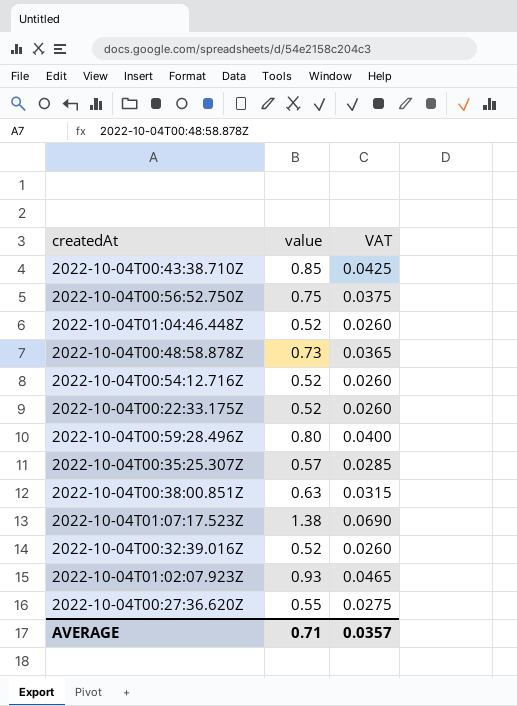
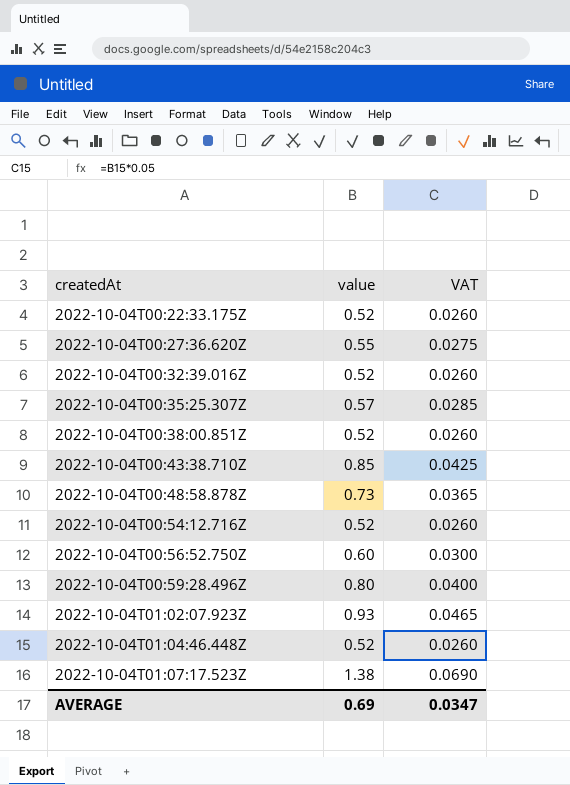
row order: none -> createdAt ascending
2022-10-04T00:38:00.851Z | value: 0.63 -> 0.52
2022-10-04T00:38:00.851Z | VAT: 0.0315 -> 0.0260
2022-10-04T00:56:52.750Z | value: 0.75 -> 0.60
2022-10-04T00:56:52.750Z | VAT: 0.0375 -> 0.0300
AVERAGE | value: 0.71 -> 0.69
AVERAGE | VAT: 0.0357 -> 0.0347

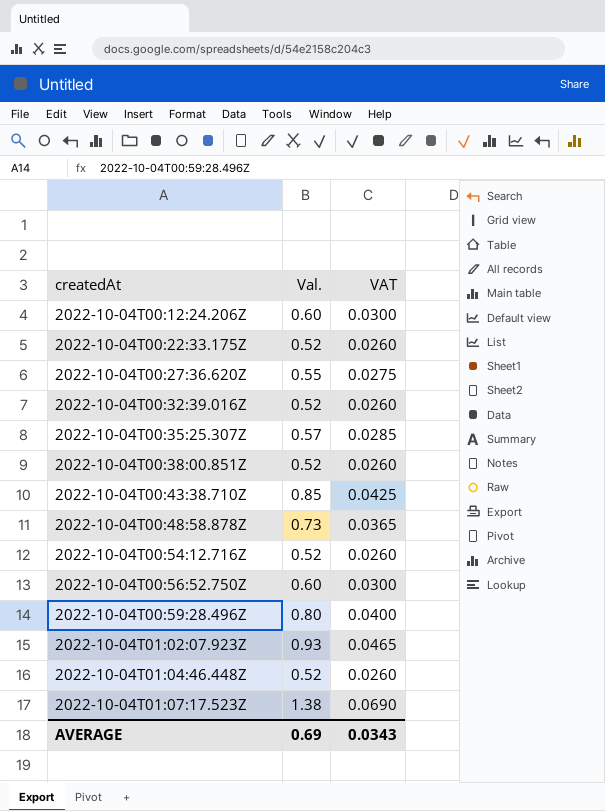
column name: value -> Val.
row 2022-10-04T00:12:24.206Z: none -> 0.60 | 0.0300
AVERAGE | VAT: 0.0347 -> 0.0343

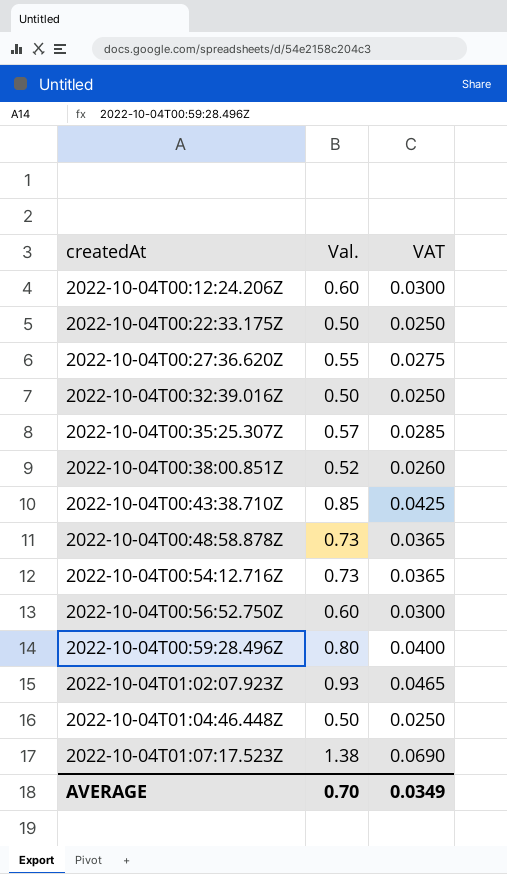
2022-10-04T00:22:33.175Z | Val.: 0.52 -> 0.50
2022-10-04T00:22:33.175Z | VAT: 0.0260 -> 0.0250
2022-10-04T00:32:39.016Z | Val.: 0.52 -> 0.50
2022-10-04T00:32:39.016Z | VAT: 0.0260 -> 0.0250
2022-10-04T00:54:12.716Z | Val.: 0.52 -> 0.73
2022-10-04T00:54:12.716Z | VAT: 0.0260 -> 0.0365
2022-10-04T01:04:46.448Z | Val.: 0.52 -> 0.50
2022-10-04T01:04:46.448Z | VAT: 0.0260 -> 0.0250
AVERAGE | Val.: 0.69 -> 0.70
AVERAGE | VAT: 0.0343 -> 0.0349

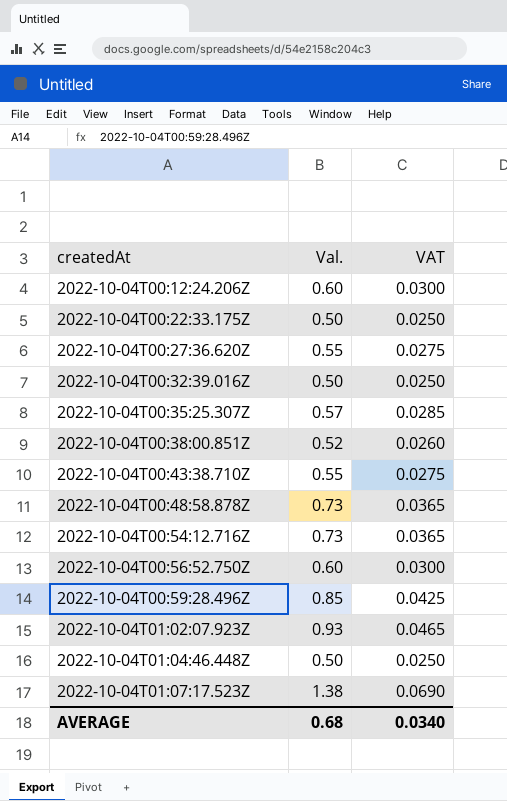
2022-10-04T00:43:38.710Z | Val.: 0.85 -> 0.55
2022-10-04T00:43:38.710Z | VAT: 0.0425 -> 0.0275
2022-10-04T00:59:28.496Z | Val.: 0.80 -> 0.85
2022-10-04T00:59:28.496Z | VAT: 0.0400 -> 0.0425
AVERAGE | Val.: 0.70 -> 0.68
AVERAGE | VAT: 0.0349 -> 0.0340

